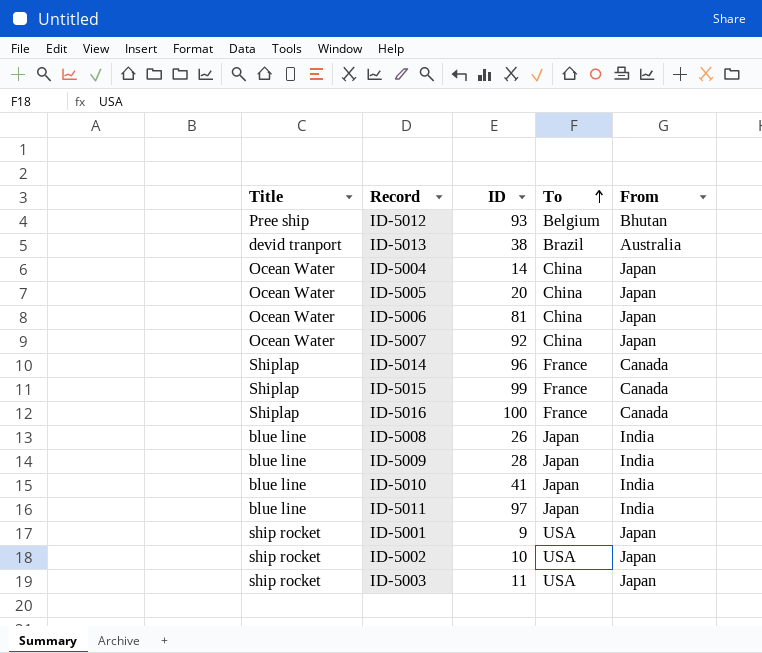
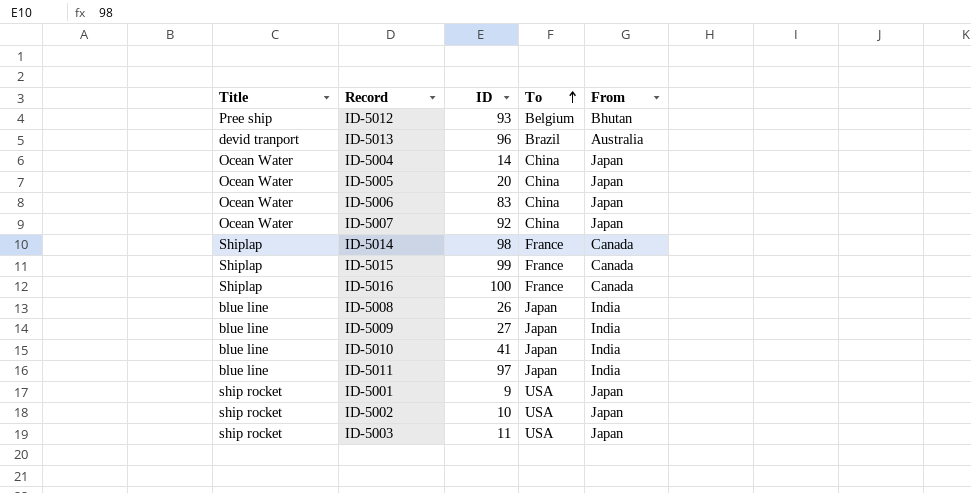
ID-5013 | ID: 38 -> 96
ID-5006 | ID: 81 -> 83
ID-5014 | ID: 96 -> 98
ID-5009 | ID: 28 -> 27

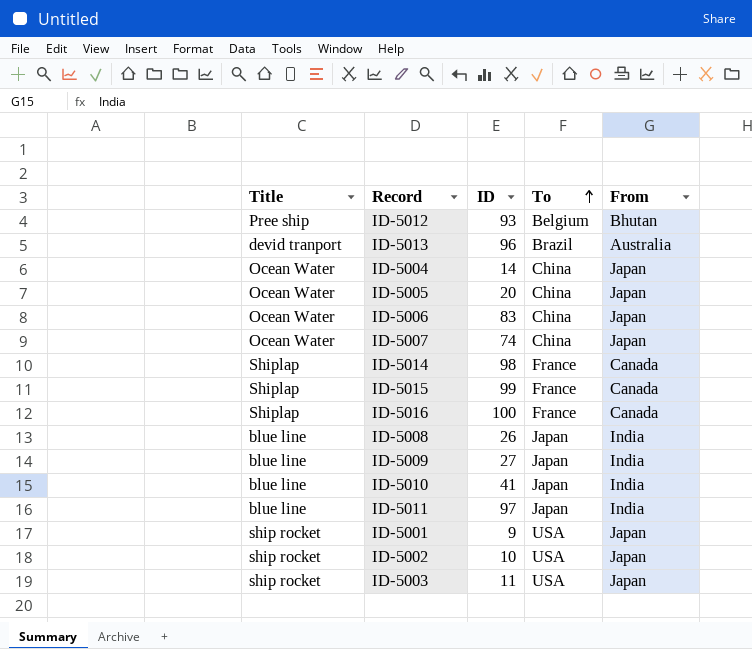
ID-5007 | ID: 92 -> 74

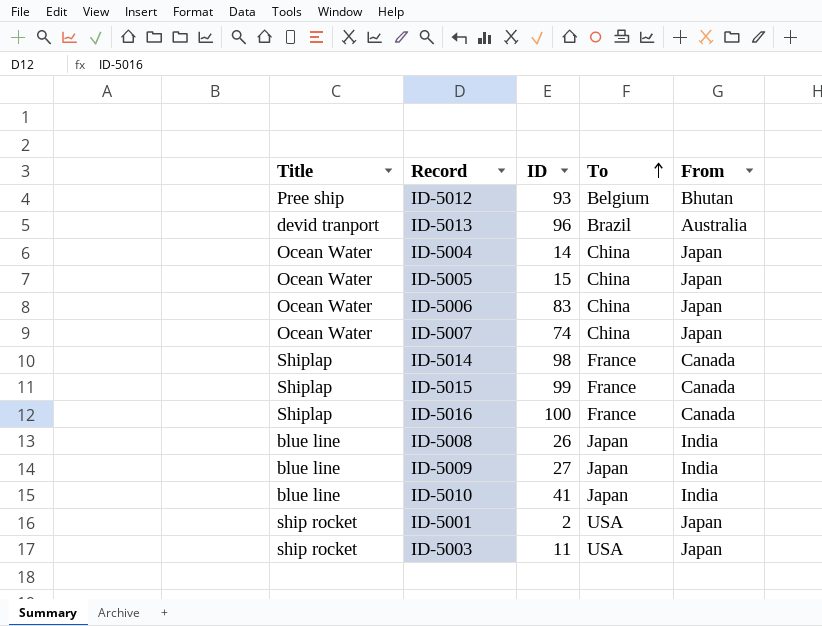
row ID-5011: blue line | 97 | Japan | India -> none
row ID-5002: ship rocket | 10 | USA | Japan -> none
ID-5005 | ID: 20 -> 15
ID-5001 | ID: 9 -> 2

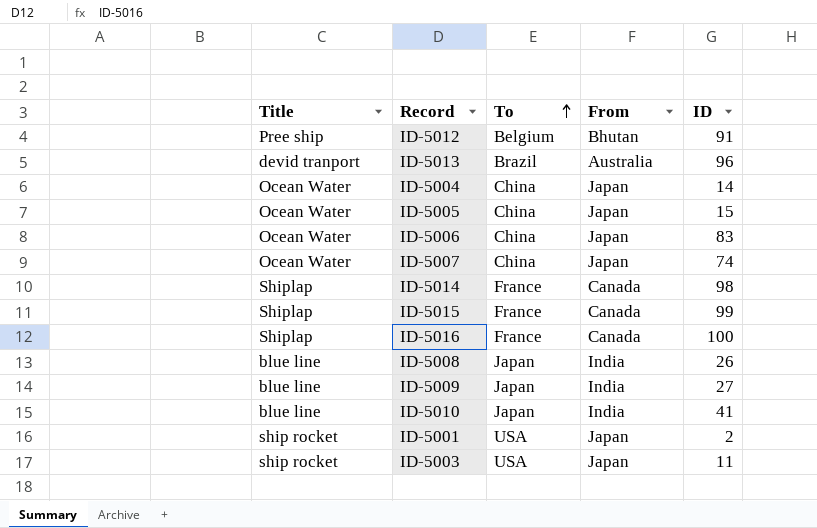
column ID | position: 3 -> 5
ID-5012 | ID: 93 -> 91

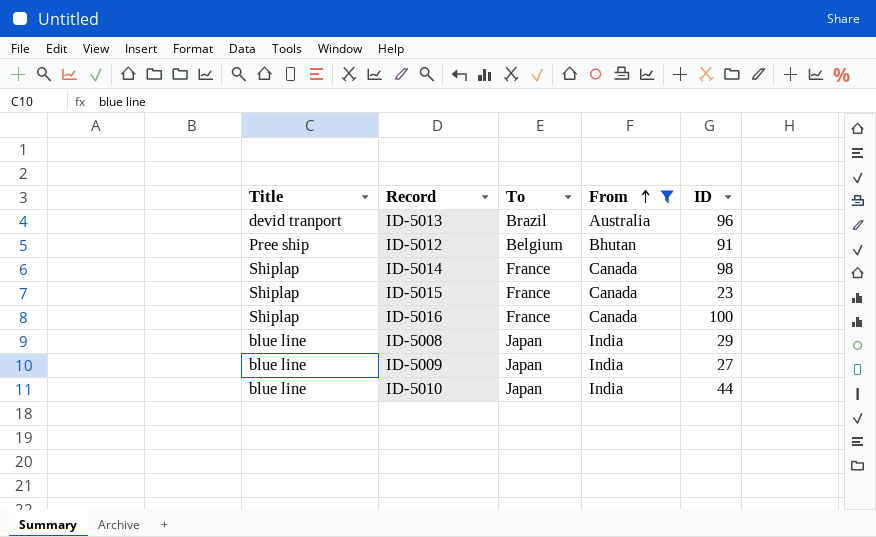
filter: none -> From != Japan
row order: To ascending -> From ascending
ID-5015 | ID: 99 -> 23
ID-5008 | ID: 26 -> 29
ID-5010 | ID: 41 -> 44

